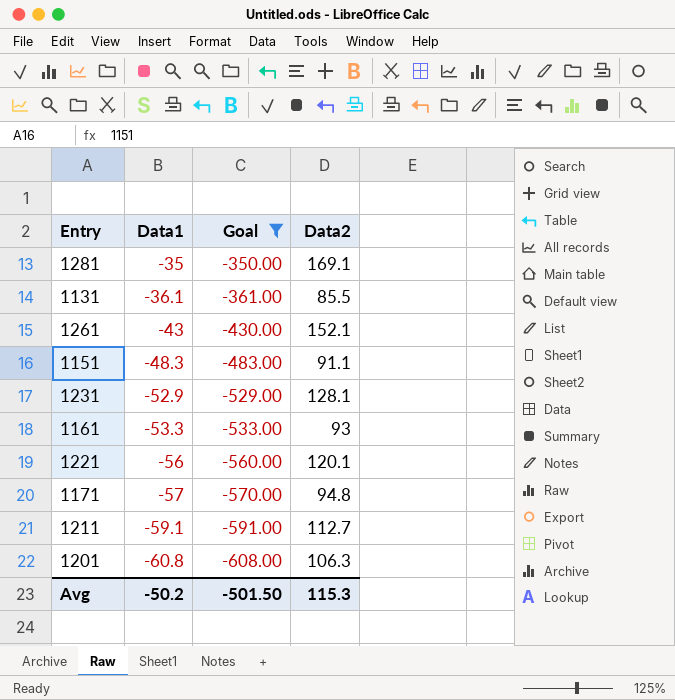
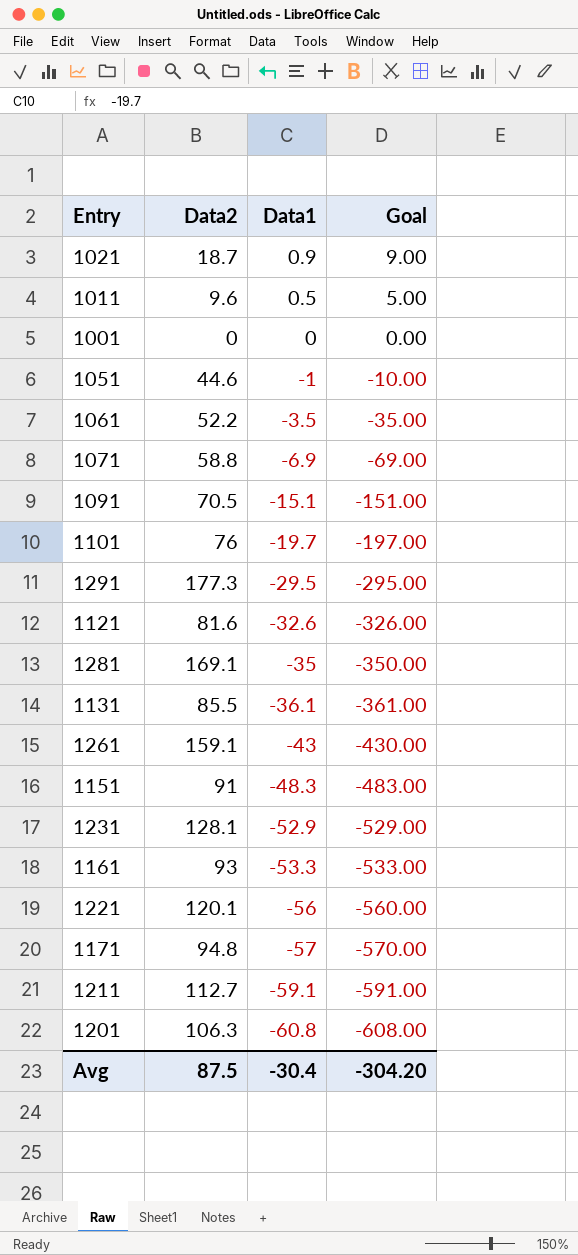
filter: Goal <= -350.00 -> none
column Data2 | position: 4 -> 2
1261 | Data2: 152.1 -> 159.1
1151 | Data2: 91.1 -> 91
Avg | Data2: 115.3 -> 87.5
Avg | Data1: -50.2 -> -30.4
Avg | Goal: -501.50 -> -304.20

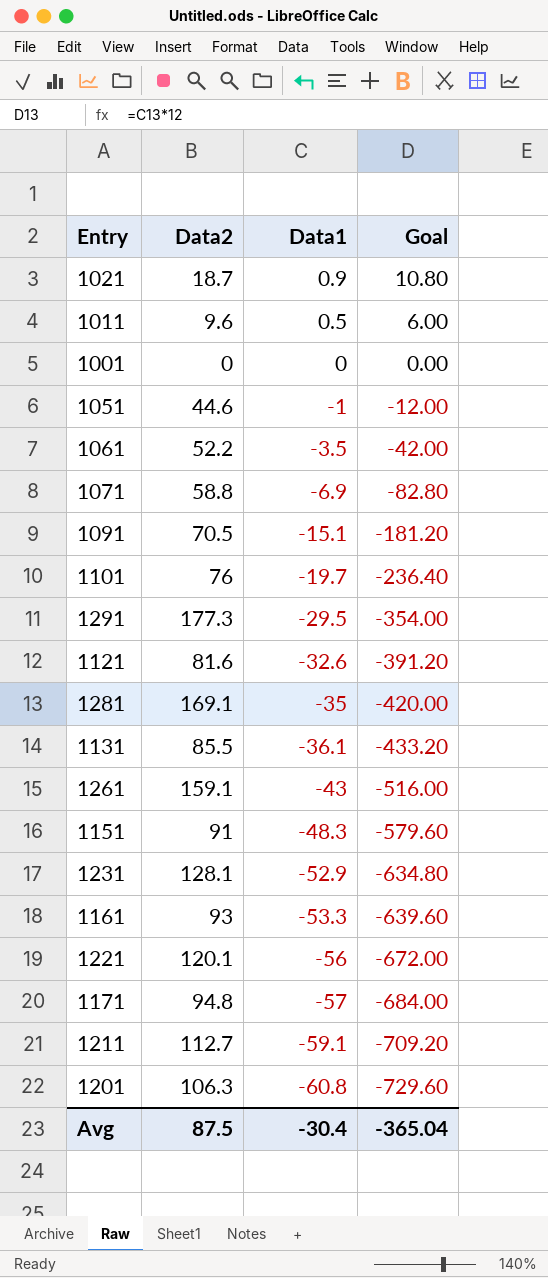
column Goal | formula: [Data1] * 10 -> [Data1] * 12
Avg | Goal: -304.20 -> -365.04

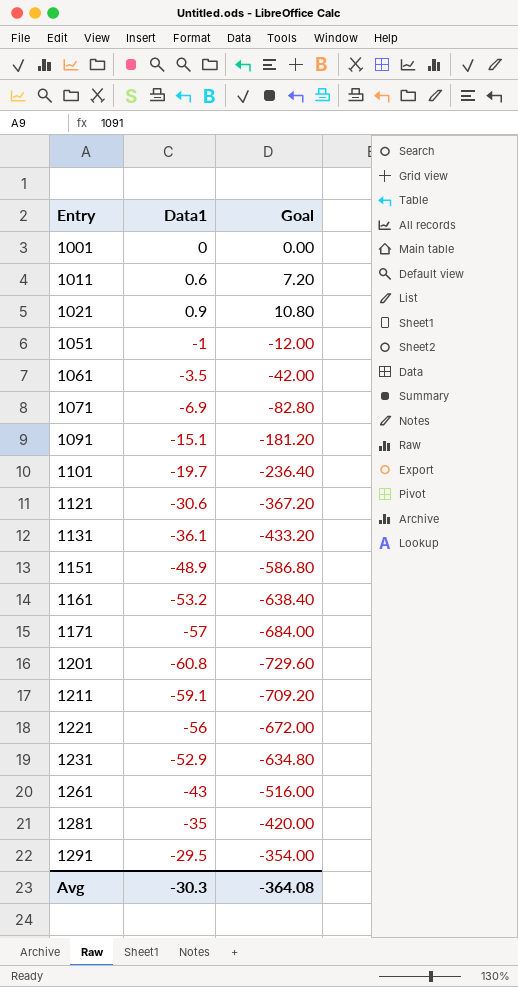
row order: Data1 descending -> Entry ascending
column Data2 | position: 2 -> none
1011 | Data1: 0.5 -> 0.6
1011 | Goal: 6.00 -> 7.20
1121 | Data1: -32.6 -> -30.6
1121 | Goal: -391.20 -> -367.20
1151 | Data1: -48.3 -> -48.9
1151 | Goal: -579.60 -> -586.80
1161 | Data1: -53.3 -> -53.2
1161 | Goal: -639.60 -> -638.40
Avg | Data1: -30.4 -> -30.3
Avg | Goal: -365.04 -> -364.08

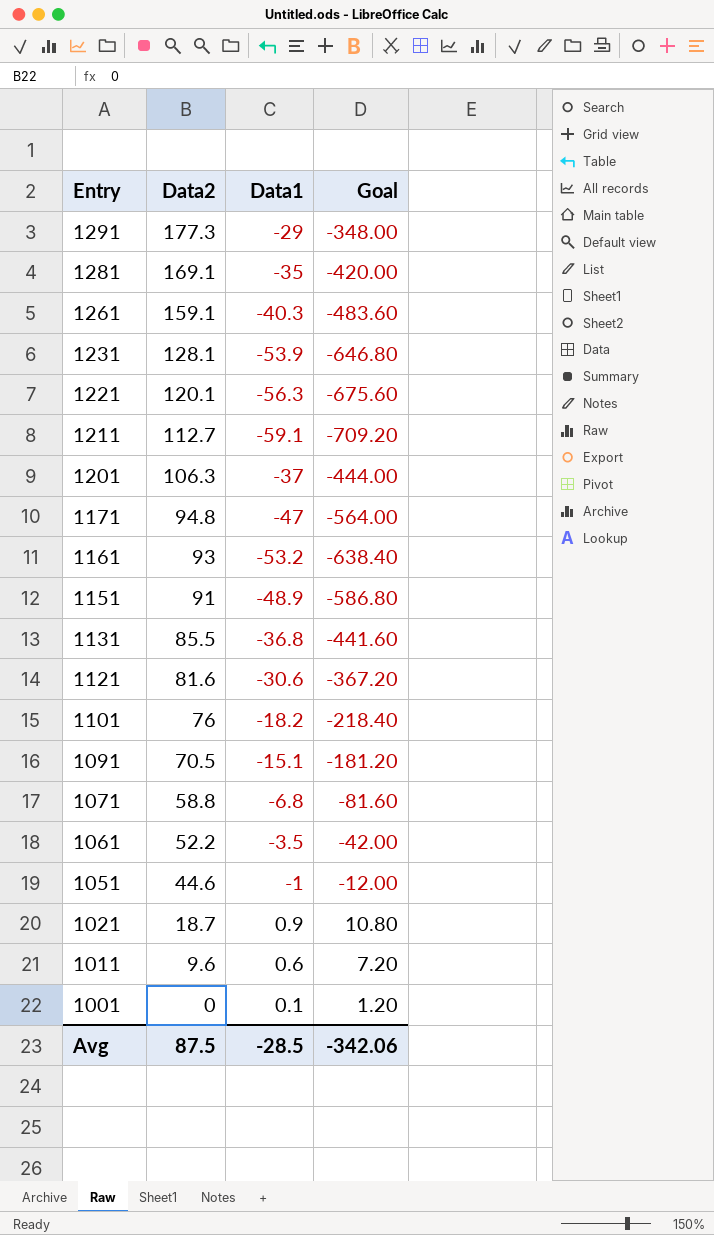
row order: Entry ascending -> Entry descending
column Data2 | position: none -> 2
1291 | Data1: -29.5 -> -29
1291 | Goal: -354.00 -> -348.00
1261 | Data1: -43 -> -40.3
1261 | Goal: -516.00 -> -483.60
1231 | Data1: -52.9 -> -53.9
1231 | Goal: -634.80 -> -646.80
1221 | Data1: -56 -> -56.3
1221 | Goal: -672.00 -> -675.60
1201 | Data1: -60.8 -> -37
1201 | Goal: -729.60 -> -444.00
1171 | Data1: -57 -> -47
1171 | Goal: -684.00 -> -564.00
1131 | Data1: -36.1 -> -36.8
1131 | Goal: -433.20 -> -441.60
1101 | Data1: -19.7 -> -18.2
1101 | Goal: -236.40 -> -218.40
1071 | Data1: -6.9 -> -6.8
1071 | Goal: -82.80 -> -81.60
1001 | Data1: 0 -> 0.1
1001 | Goal: 0.00 -> 1.20
Avg | Data1: -30.3 -> -28.5
Avg | Goal: -364.08 -> -342.06

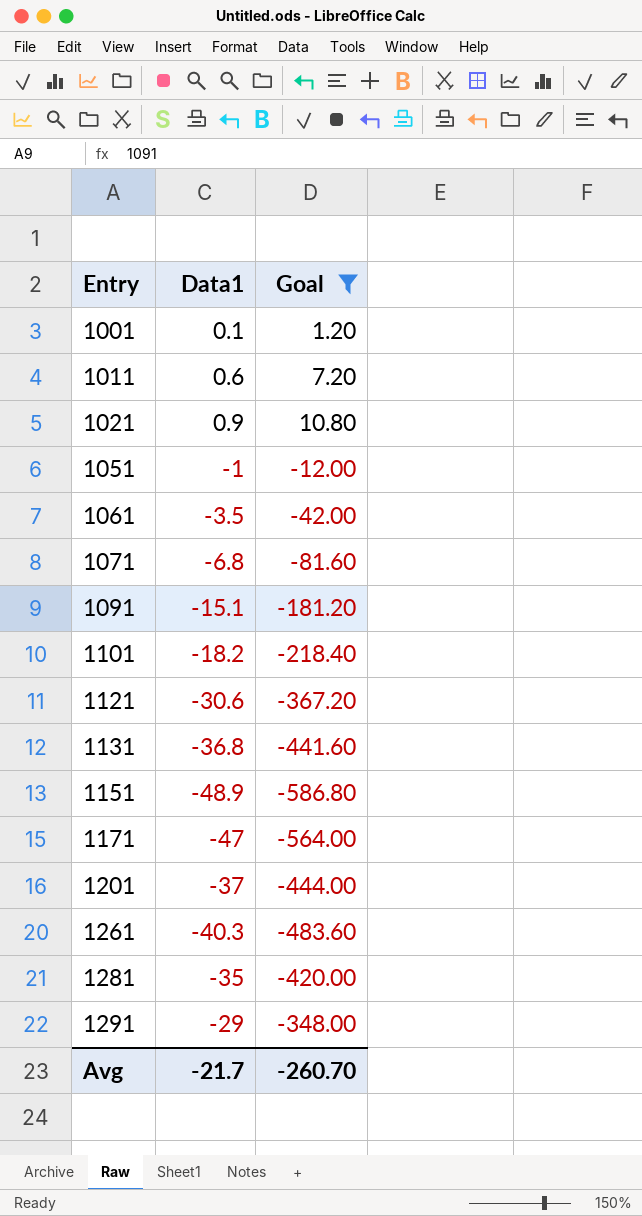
filter: none -> Goal >= -586.80
row order: Entry descending -> Entry ascending
column Data2 | position: 2 -> none
Avg | Data1: -28.5 -> -21.7
Avg | Goal: -342.06 -> -260.70

